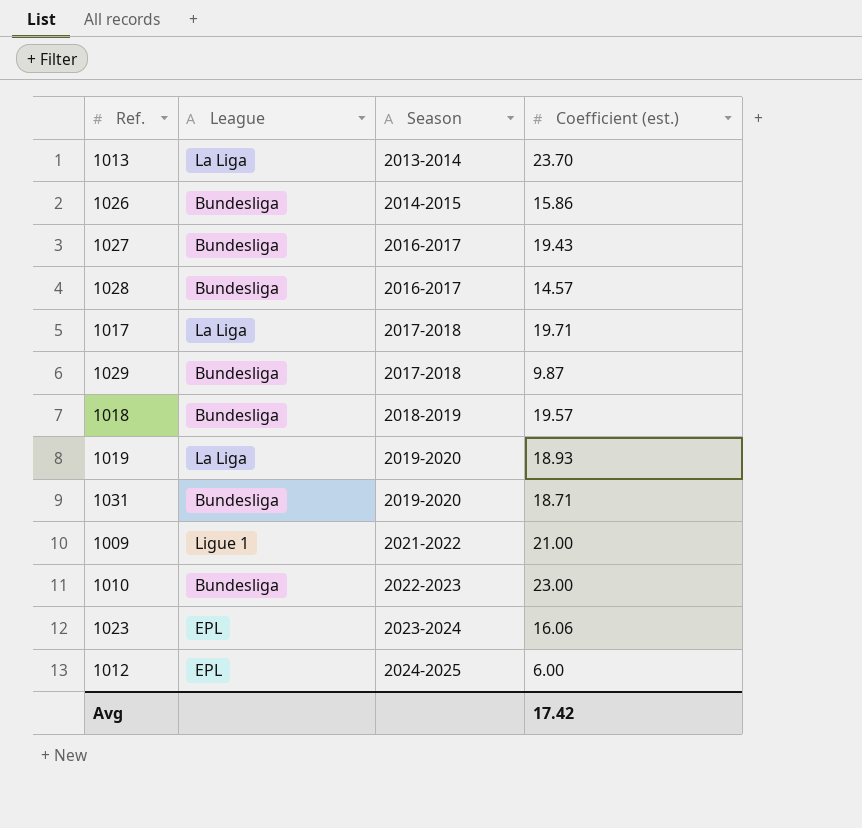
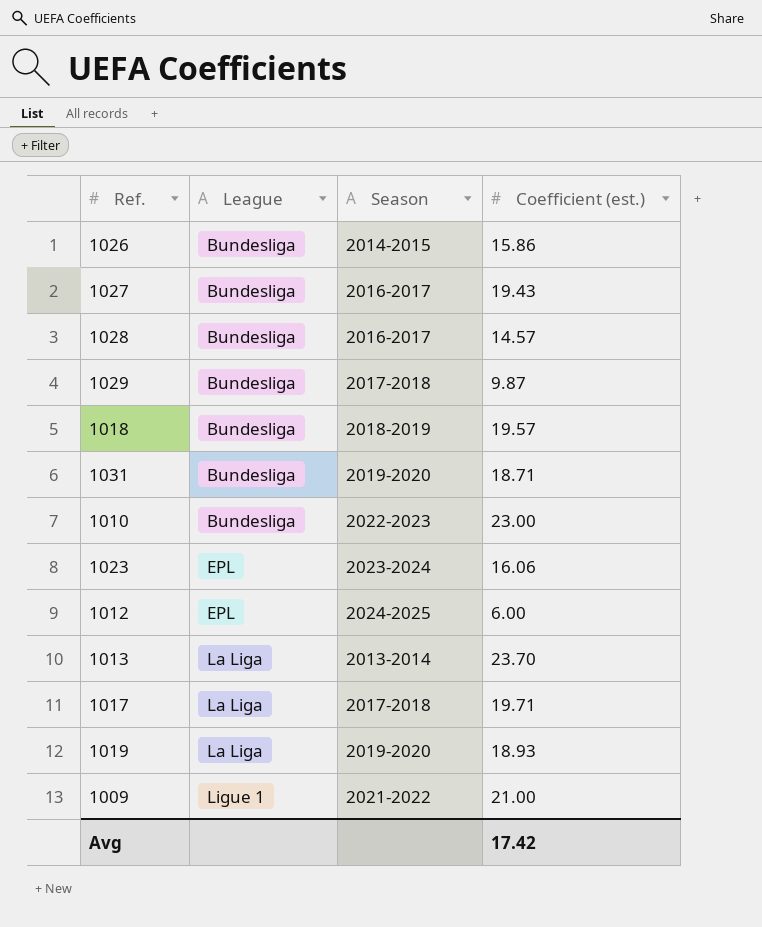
row order: Season ascending -> League ascending

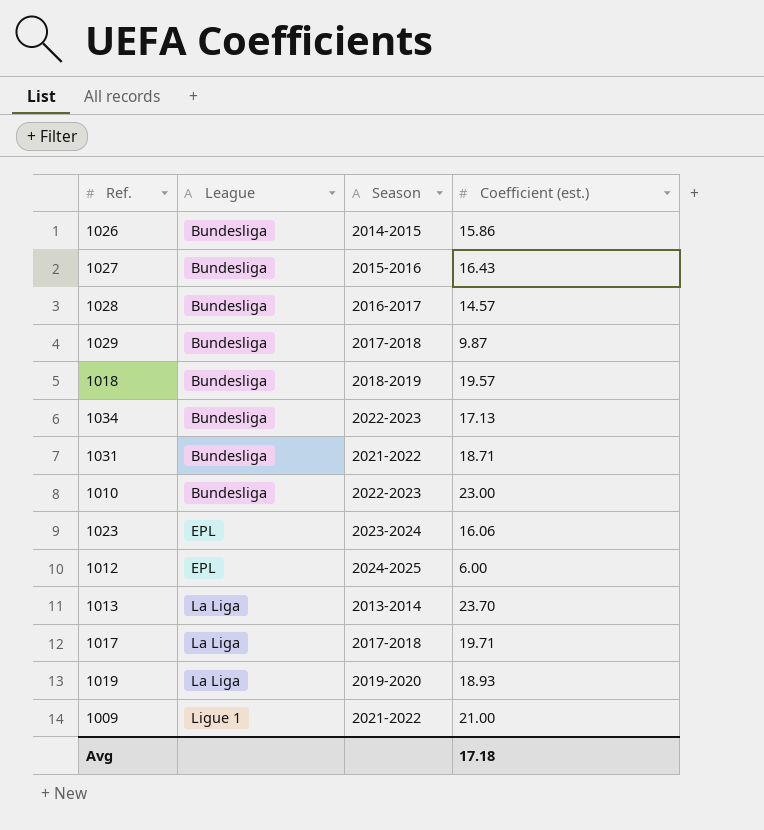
1027 | Season: 2016-2017 -> 2015-2016
1027 | Coefficient (est.): 19.43 -> 16.43
row 1034: none -> Bundesliga | 2022-2023 | 17.13
1031 | Season: 2019-2020 -> 2021-2022
Avg | Coefficient (est.): 17.42 -> 17.18

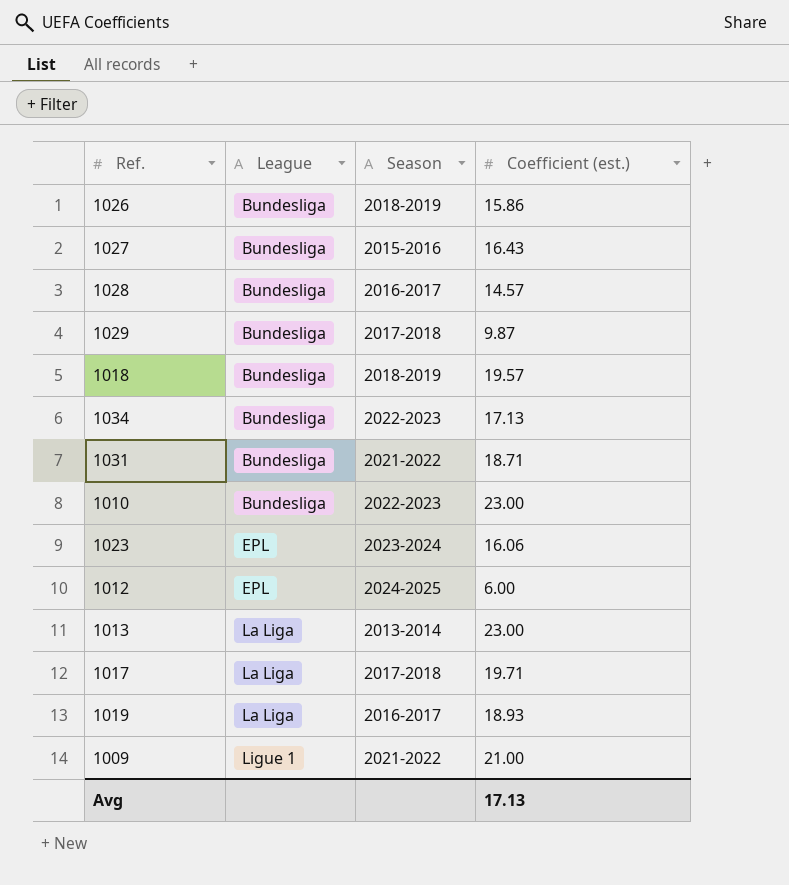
1026 | Season: 2014-2015 -> 2018-2019
1013 | Coefficient (est.): 23.70 -> 23.00
1019 | Season: 2019-2020 -> 2016-2017
Avg | Coefficient (est.): 17.18 -> 17.13

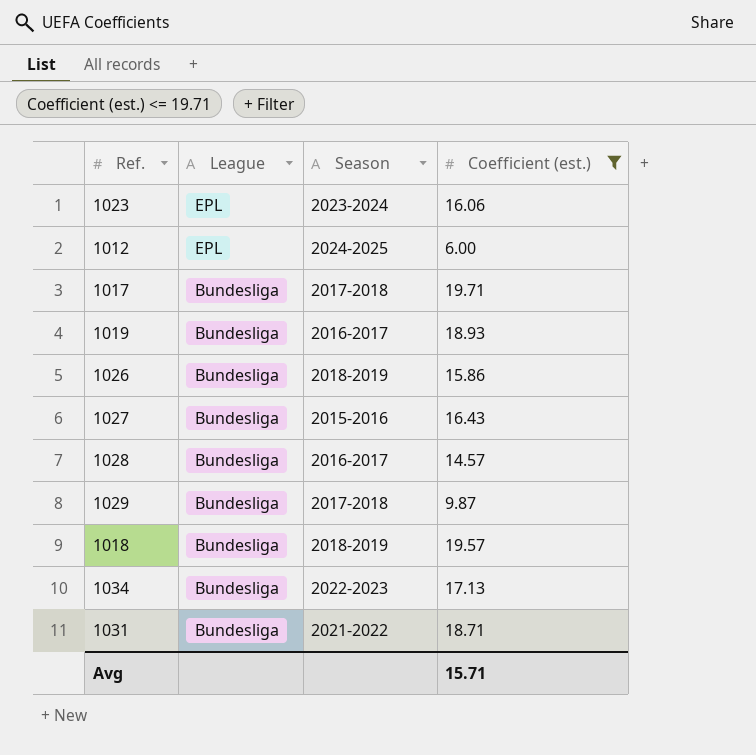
filter: none -> Coefficient (est.) <= 19.71
row order: League ascending -> League descending
1017 | League: La Liga -> Bundesliga
1019 | League: La Liga -> Bundesliga
Avg | Coefficient (est.): 17.13 -> 15.71

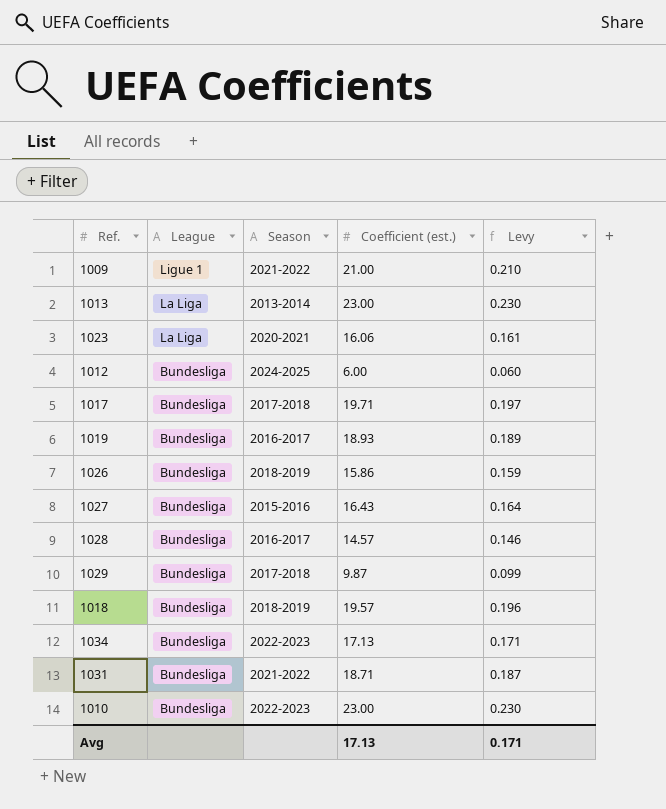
filter: Coefficient (est.) <= 19.71 -> none
column Levy | formula: none -> [Coefficient (est.)] * 0.01
1023 | League: EPL -> La Liga
1023 | Season: 2023-2024 -> 2020-2021
1012 | League: EPL -> Bundesliga
Avg | Coefficient (est.): 15.71 -> 17.13

